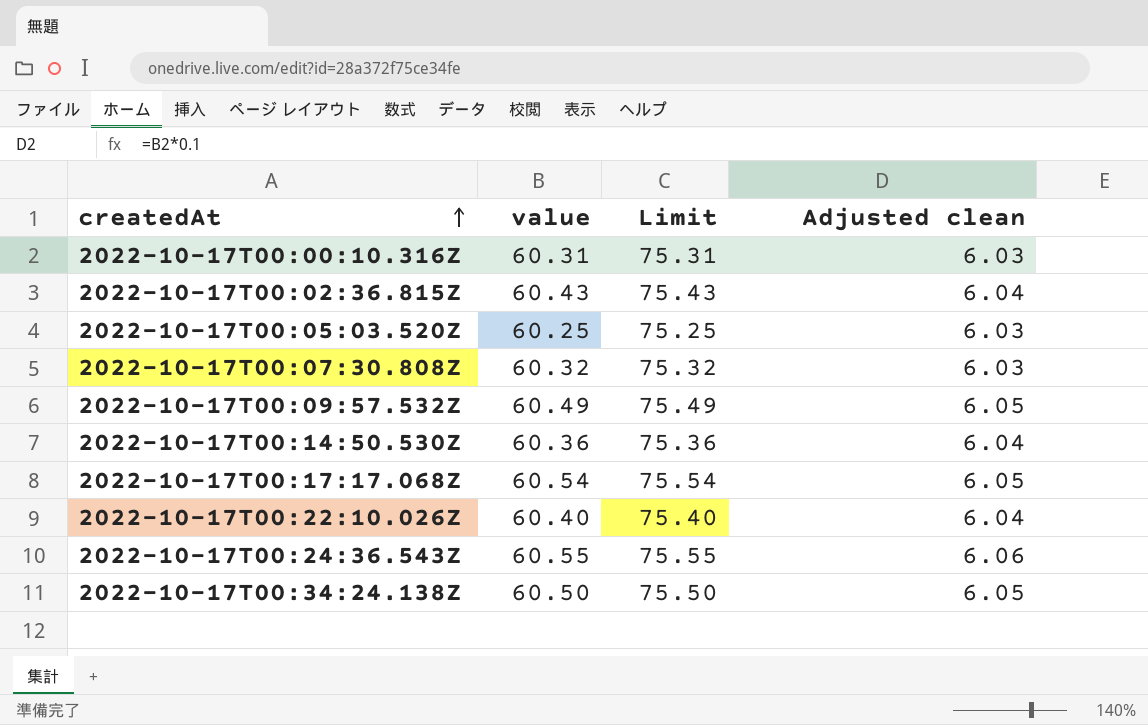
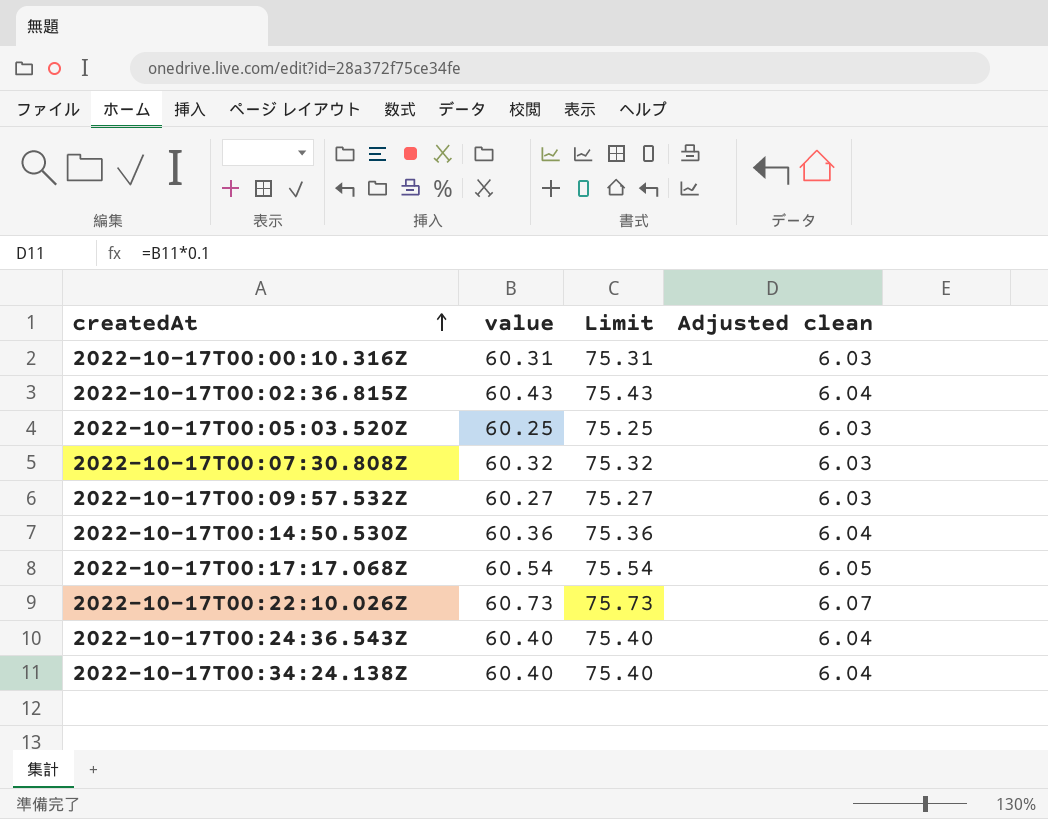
2022-10-17T00:09:57.532Z | value: 60.49 -> 60.27
2022-10-17T00:09:57.532Z | Limit: 75.49 -> 75.27
2022-10-17T00:09:57.532Z | Adjusted clean: 6.05 -> 6.03
2022-10-17T00:22:10.026Z | value: 60.40 -> 60.73
2022-10-17T00:22:10.026Z | Limit: 75.40 -> 75.73
2022-10-17T00:22:10.026Z | Adjusted clean: 6.04 -> 6.07
2022-10-17T00:24:36.543Z | value: 60.55 -> 60.40
2022-10-17T00:24:36.543Z | Limit: 75.55 -> 75.40
2022-10-17T00:24:36.543Z | Adjusted clean: 6.06 -> 6.04
2022-10-17T00:34:24.138Z | value: 60.50 -> 60.40
2022-10-17T00:34:24.138Z | Limit: 75.50 -> 75.40
2022-10-17T00:34:24.138Z | Adjusted clean: 6.05 -> 6.04

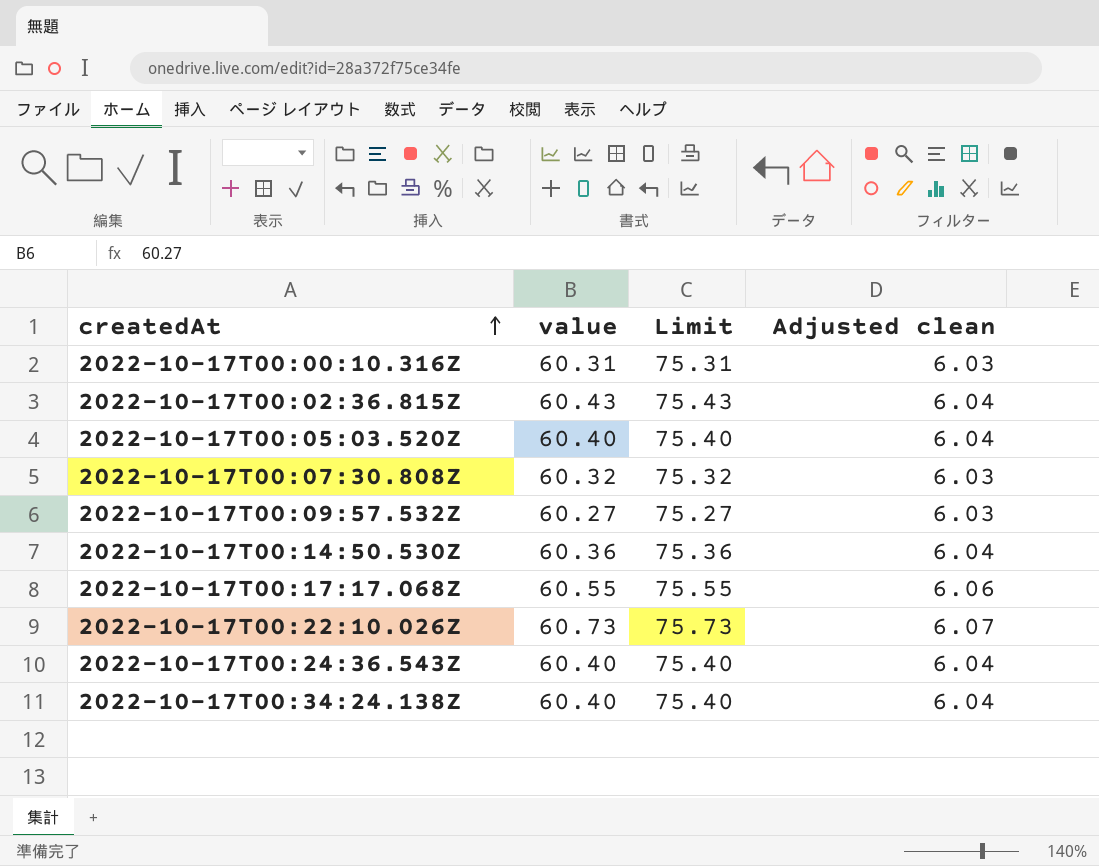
2022-10-17T00:05:03.520Z | value: 60.25 -> 60.40
2022-10-17T00:05:03.520Z | Limit: 75.25 -> 75.40
2022-10-17T00:05:03.520Z | Adjusted clean: 6.03 -> 6.04
2022-10-17T00:17:17.068Z | value: 60.54 -> 60.55
2022-10-17T00:17:17.068Z | Limit: 75.54 -> 75.55
2022-10-17T00:17:17.068Z | Adjusted clean: 6.05 -> 6.06

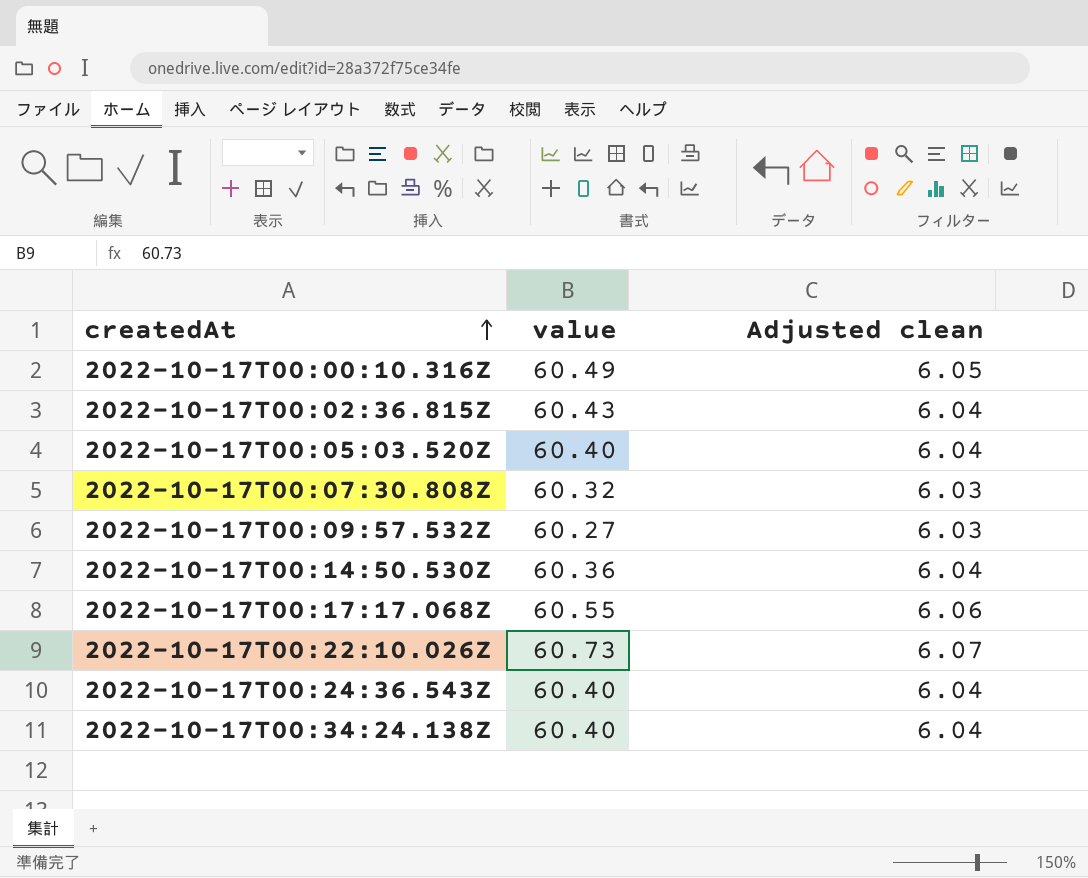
column Limit | formula: [value] + 15 -> none
2022-10-17T00:00:10.316Z | value: 60.31 -> 60.49
2022-10-17T00:00:10.316Z | Adjusted clean: 6.03 -> 6.05

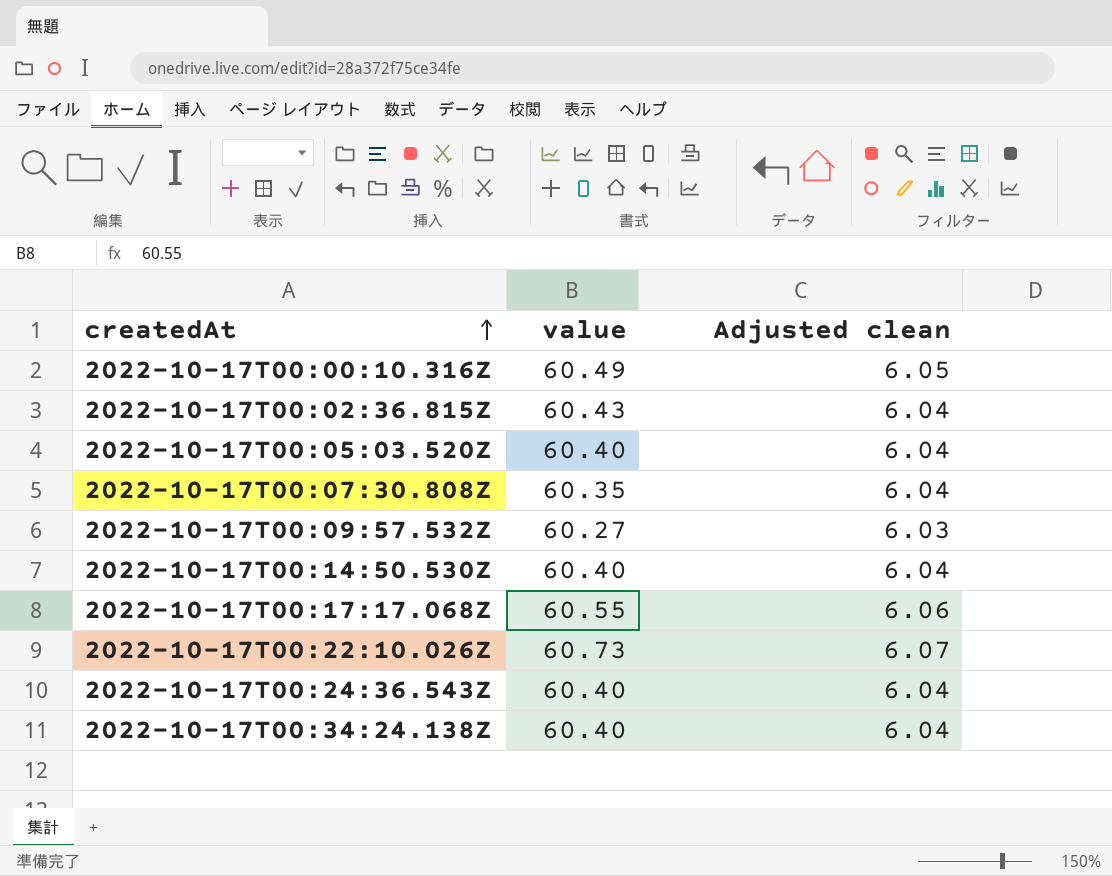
2022-10-17T00:07:30.808Z | value: 60.32 -> 60.35
2022-10-17T00:07:30.808Z | Adjusted clean: 6.03 -> 6.04
2022-10-17T00:14:50.530Z | value: 60.36 -> 60.40

